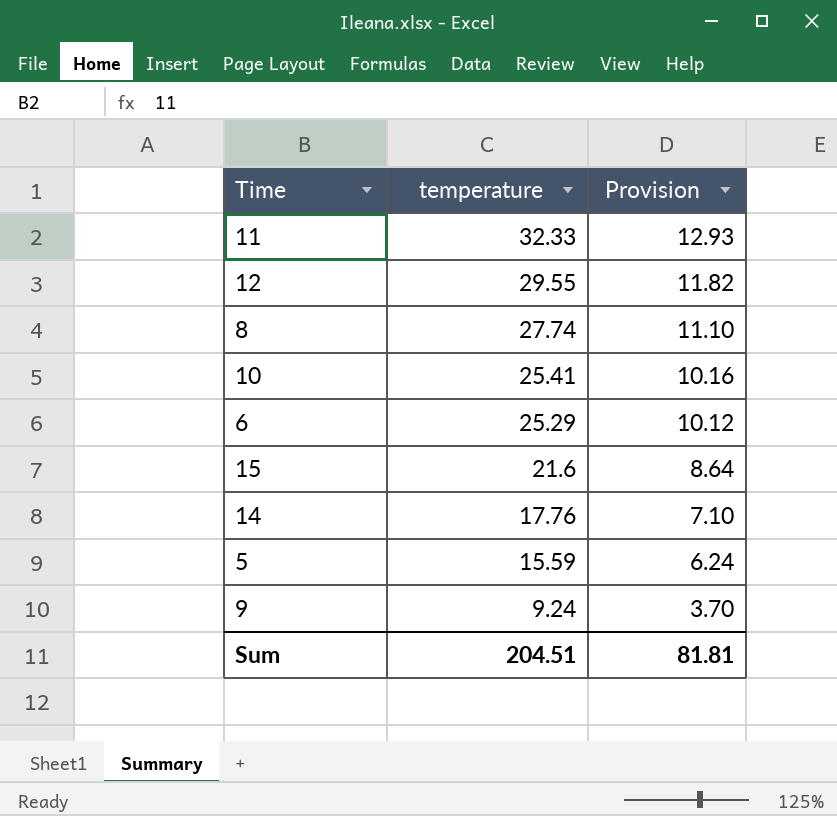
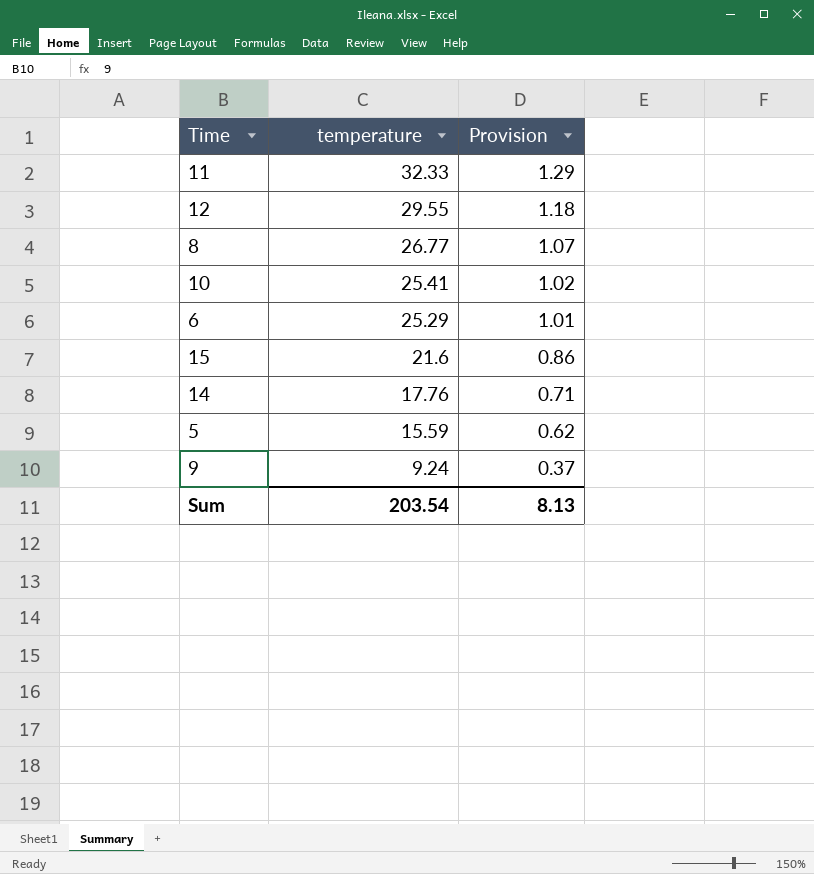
column Provision | formula: [temperature] * 0.4 -> [temperature] * 0.04
8 | temperature: 27.74 -> 26.77
Sum | temperature: 204.51 -> 203.54
Sum | Provision: 81.81 -> 8.13

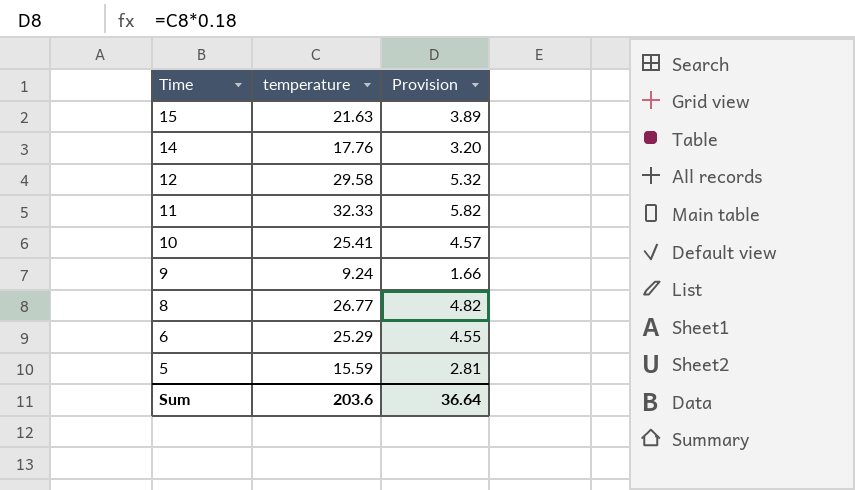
row order: temperature descending -> Time descending
column Provision | formula: [temperature] * 0.04 -> [temperature] * 0.18
15 | temperature: 21.6 -> 21.63
12 | temperature: 29.55 -> 29.58
Sum | temperature: 203.54 -> 203.6
Sum | Provision: 8.13 -> 36.64

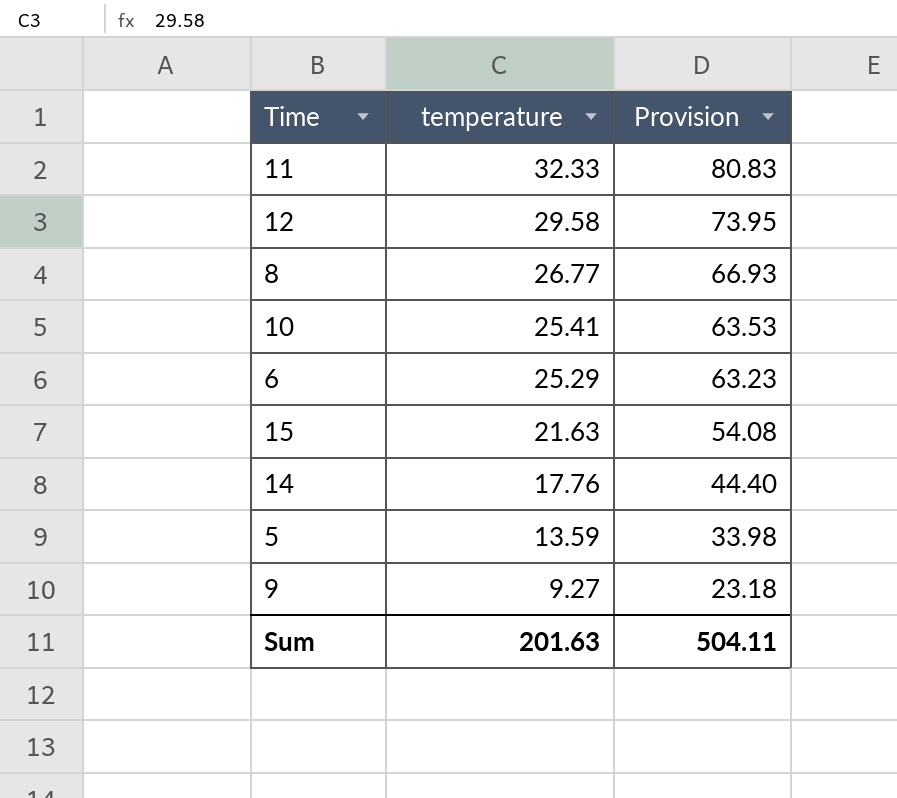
row order: Time descending -> temperature descending
column Provision | formula: [temperature] * 0.18 -> [temperature] * 2.5
5 | temperature: 15.59 -> 13.59
9 | temperature: 9.24 -> 9.27
Sum | temperature: 203.6 -> 201.63
Sum | Provision: 36.64 -> 504.11

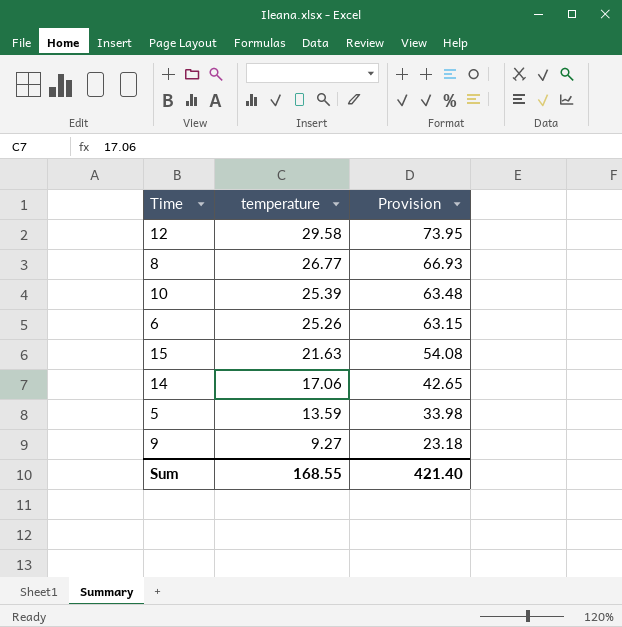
row 11: 32.33 | 80.83 -> none
10 | temperature: 25.41 -> 25.39
10 | Provision: 63.53 -> 63.48
6 | temperature: 25.29 -> 25.26
6 | Provision: 63.23 -> 63.15
14 | temperature: 17.76 -> 17.06
14 | Provision: 44.40 -> 42.65
Sum | temperature: 201.63 -> 168.55
Sum | Provision: 504.11 -> 421.40

